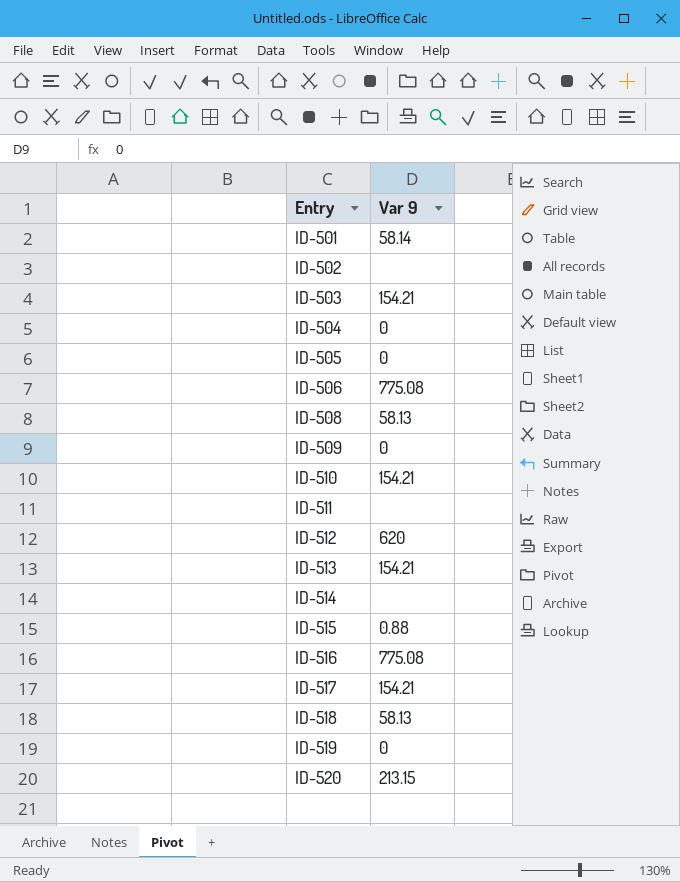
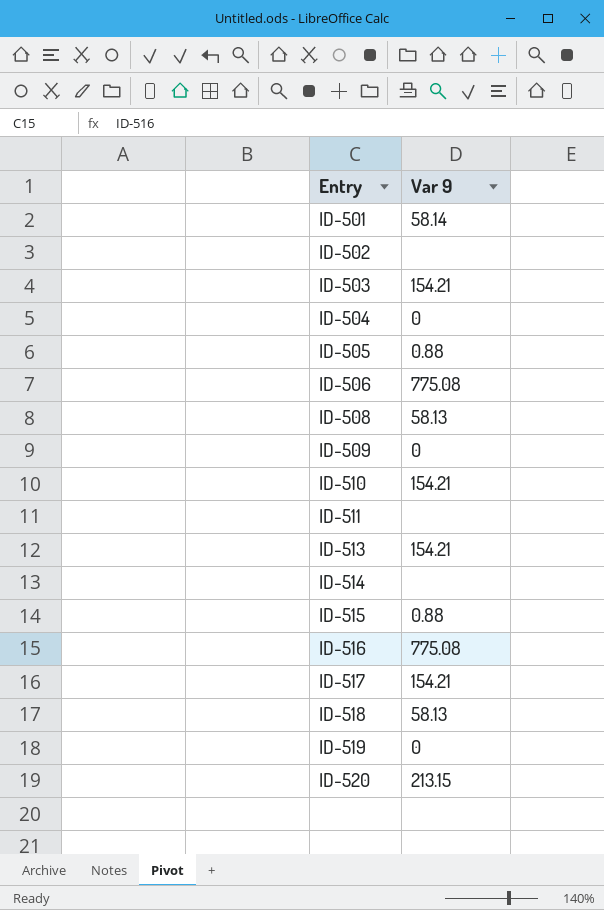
row ID-512: 620 -> none
ID-505 | Var 9: 0 -> 0.88

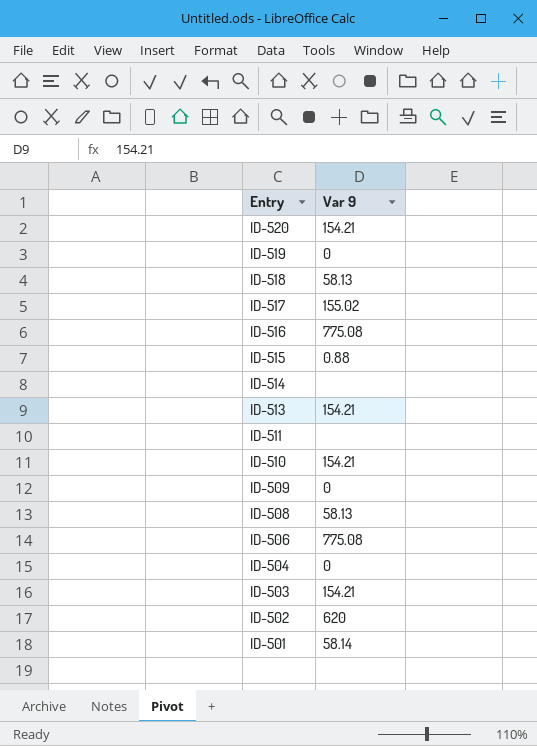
row order: Entry ascending -> Entry descending
row ID-505: 0.88 -> none
ID-520 | Var 9: 213.15 -> 154.21
ID-517 | Var 9: 154.21 -> 155.02
ID-502 | Var 9: none -> 620

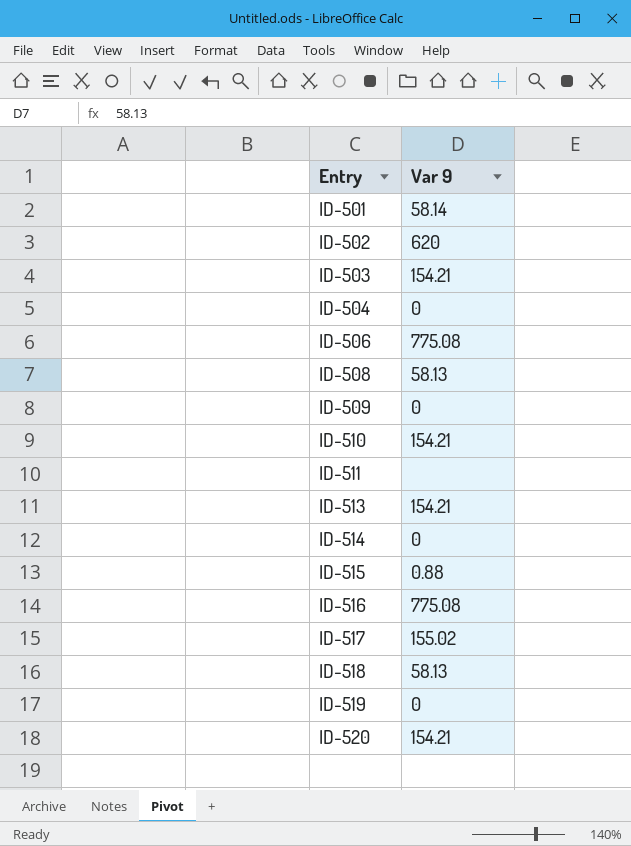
row order: Entry descending -> Entry ascending
ID-514 | Var 9: none -> 0

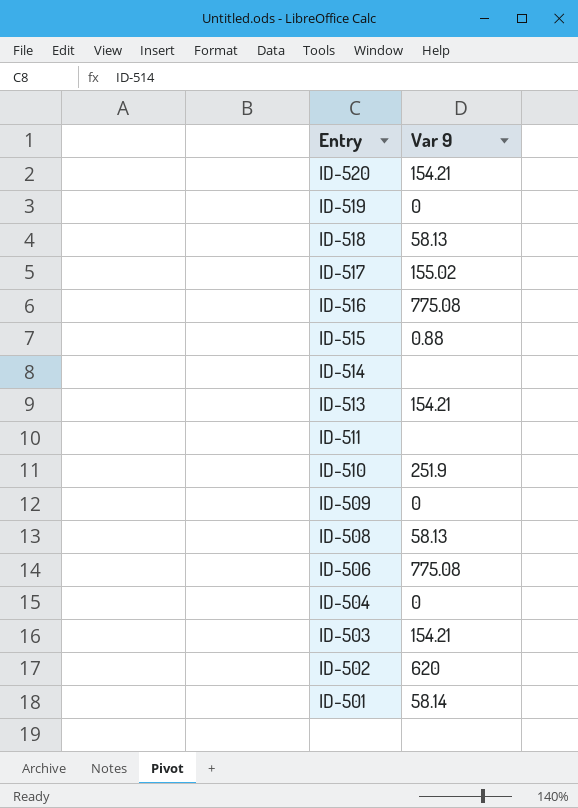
row order: Entry ascending -> Entry descending
ID-514 | Var 9: 0 -> none
ID-510 | Var 9: 154.21 -> 251.9

